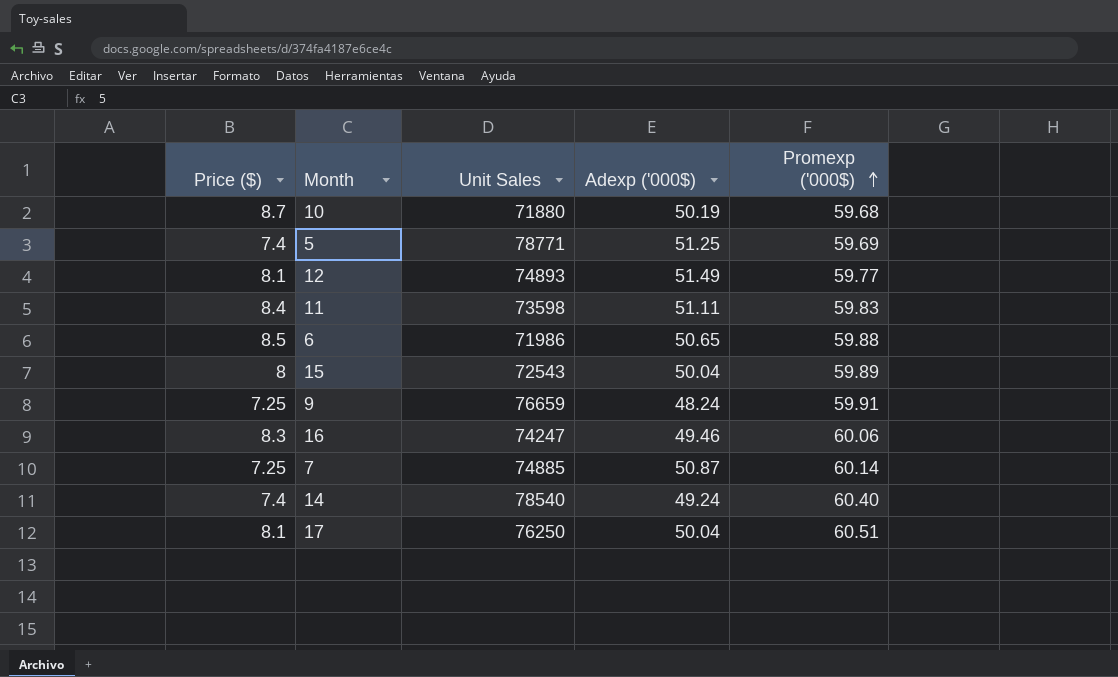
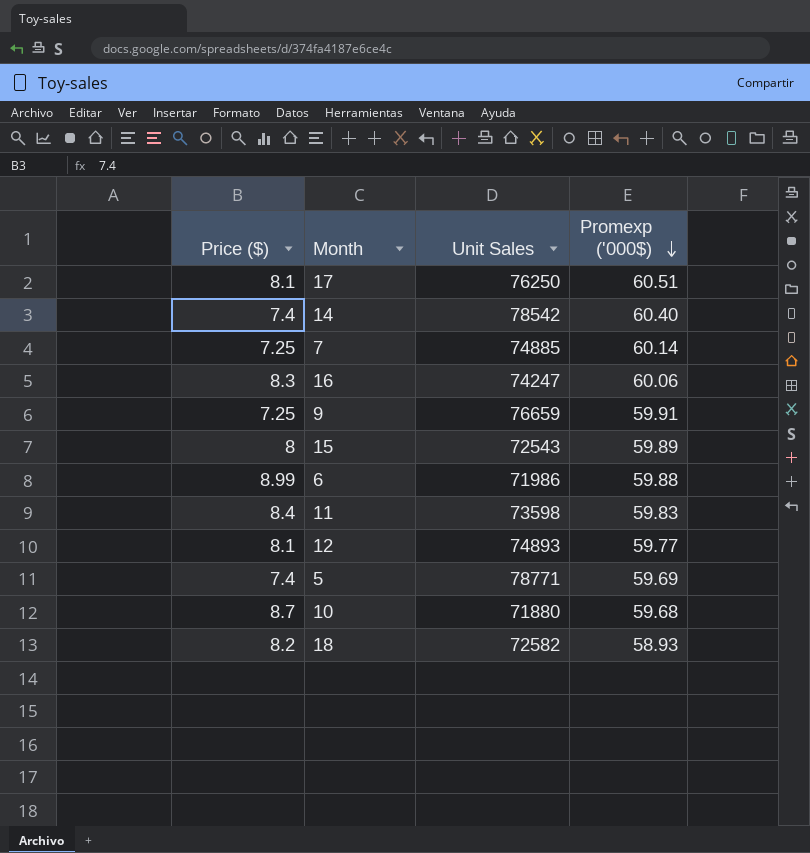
row order: Promexp ('000$) ascending -> Promexp ('000$) descending
column Adexp ('000$) | position: 4 -> none
14 | Unit Sales: 78540 -> 78542
6 | Price ($): 8.5 -> 8.99
row 18: none -> 8.2 | 72582 | 58.93

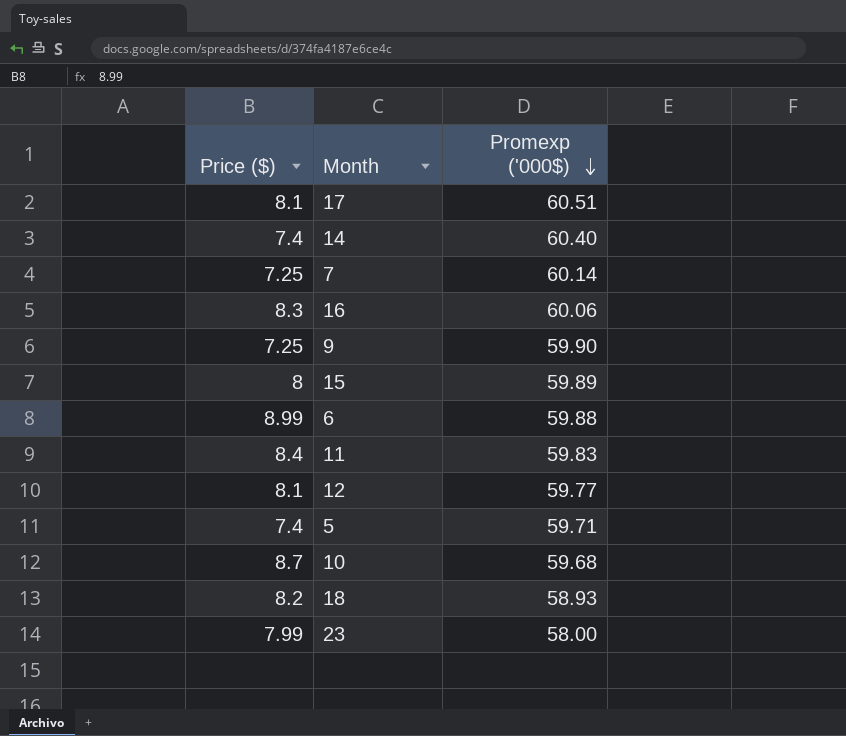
column Unit Sales | position: 3 -> none
9 | Promexp ('000$): 59.91 -> 59.90
5 | Promexp ('000$): 59.69 -> 59.71
row 23: none -> 7.99 | 58.00

